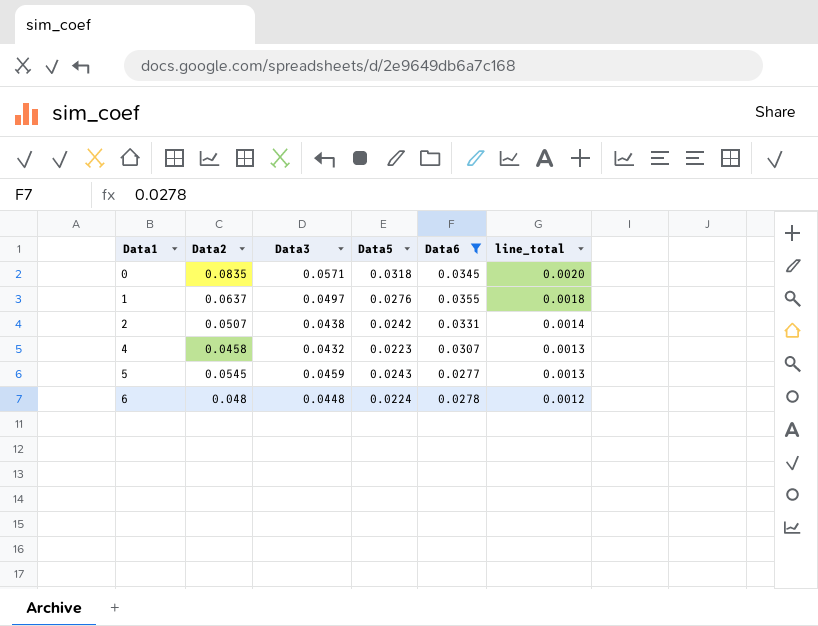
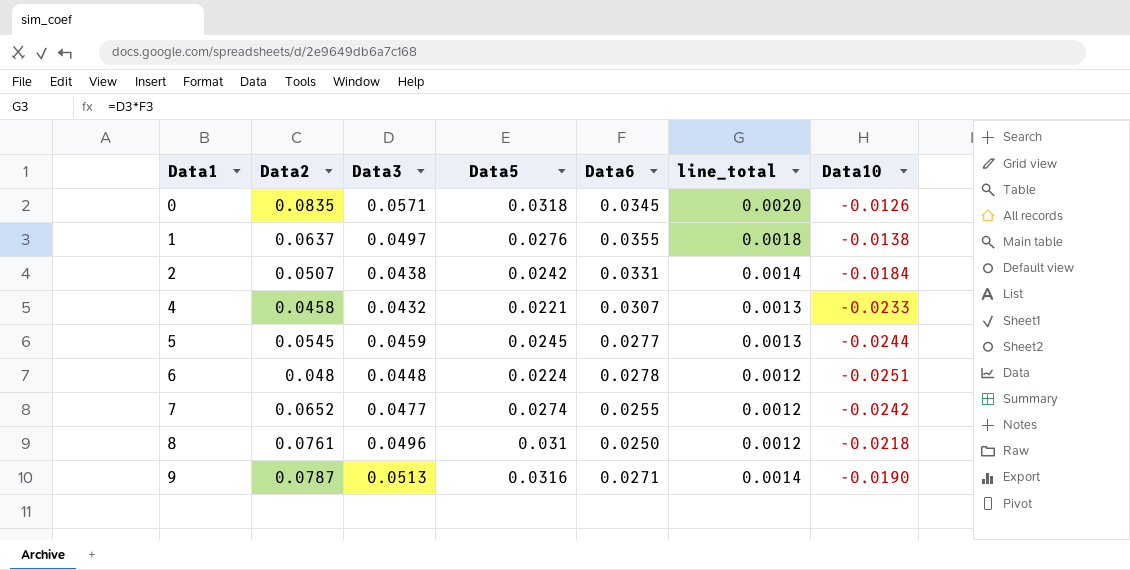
filter: Data6 >= 0.0277 -> none
column Data10 | position: none -> 7
4 | Data5: 0.0223 -> 0.0221
5 | Data5: 0.0243 -> 0.0245

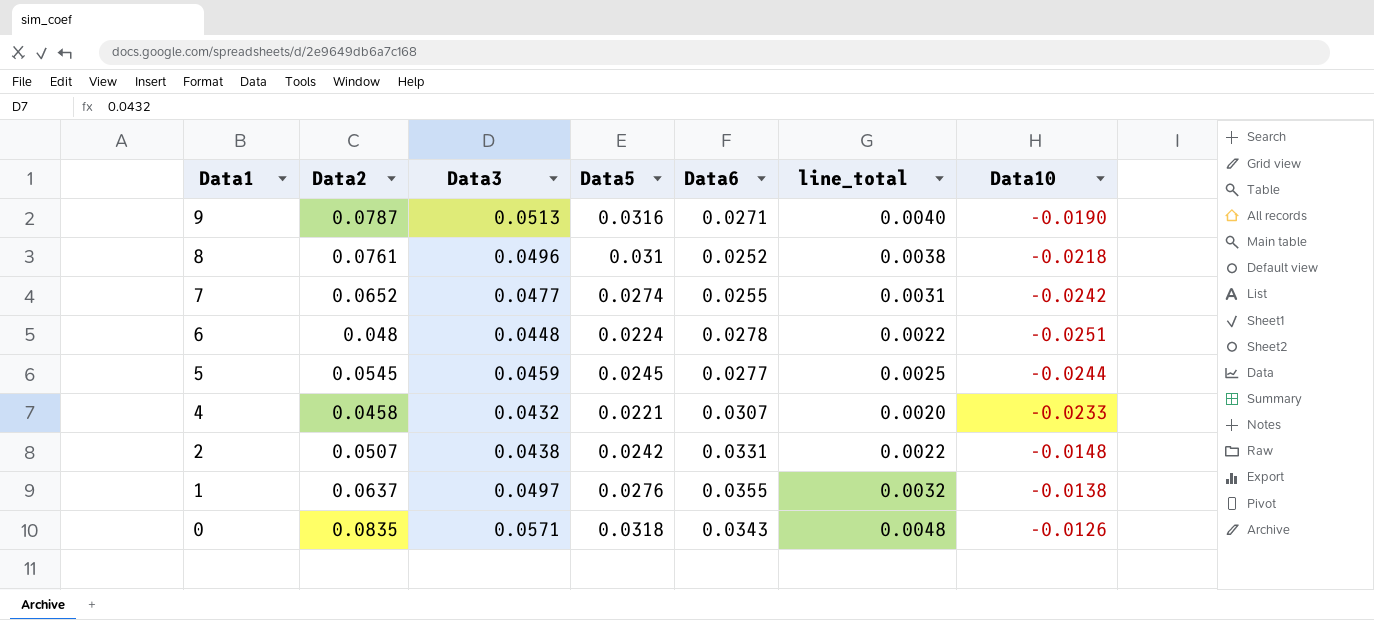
row order: Data1 ascending -> Data1 descending
column line_total | formula: [Data3] * [Data6] -> [Data2] * [Data3]
8 | Data6: 0.0250 -> 0.0252
2 | Data10: -0.0184 -> -0.0148
0 | Data6: 0.0345 -> 0.0343

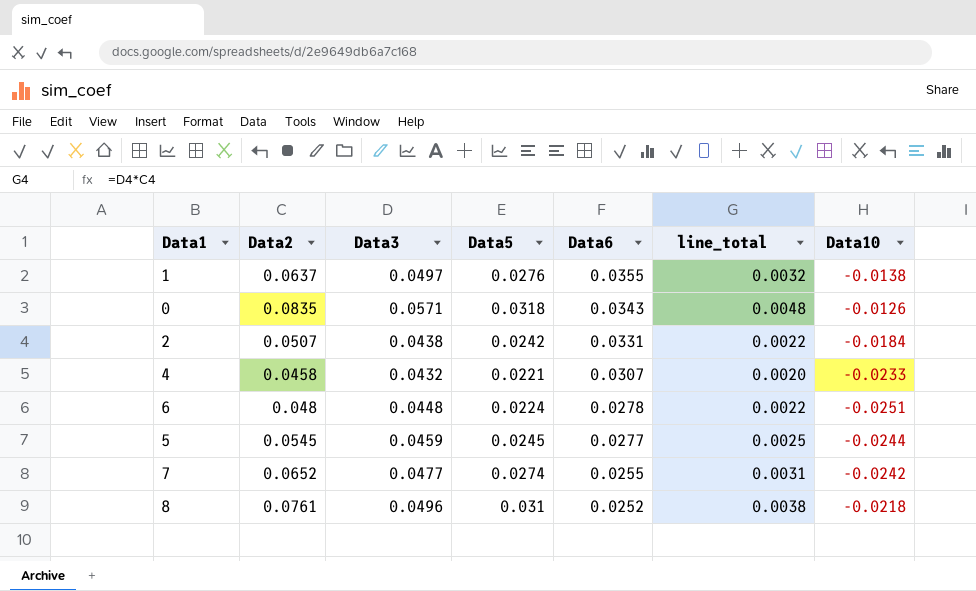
row order: Data1 descending -> Data6 descending
row 9: 0.0787 | 0.0513 | 0.0316 | 0.0271 | 0.0040 | -0.0190 -> none
2 | Data10: -0.0148 -> -0.0184

